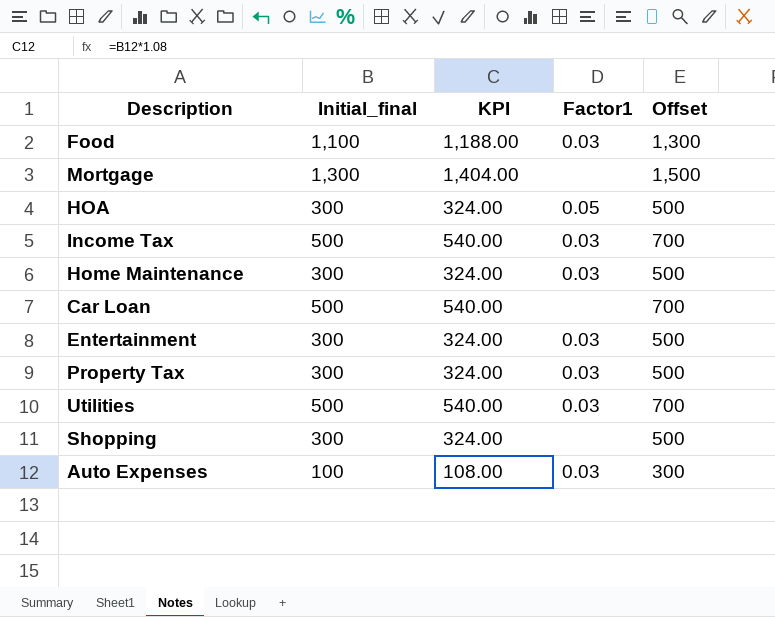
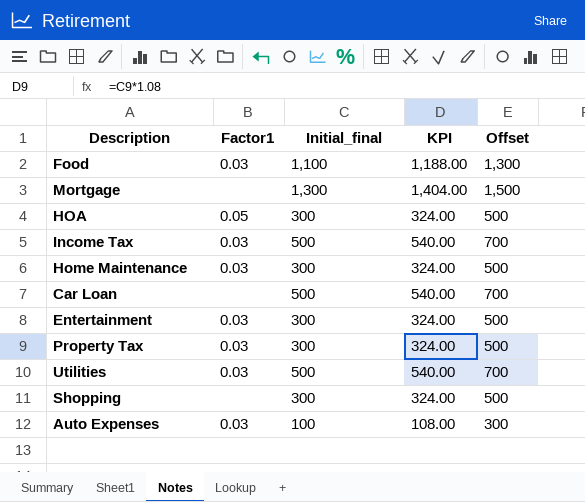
column Factor1 | position: 4 -> 2

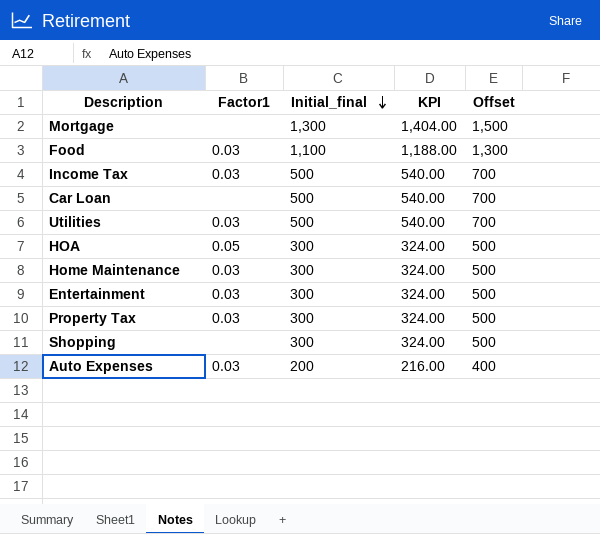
row order: none -> Initial_final descending
Auto Expenses | Initial_final: 100 -> 200
Auto Expenses | KPI: 108.00 -> 216.00
Auto Expenses | Offset: 300 -> 400

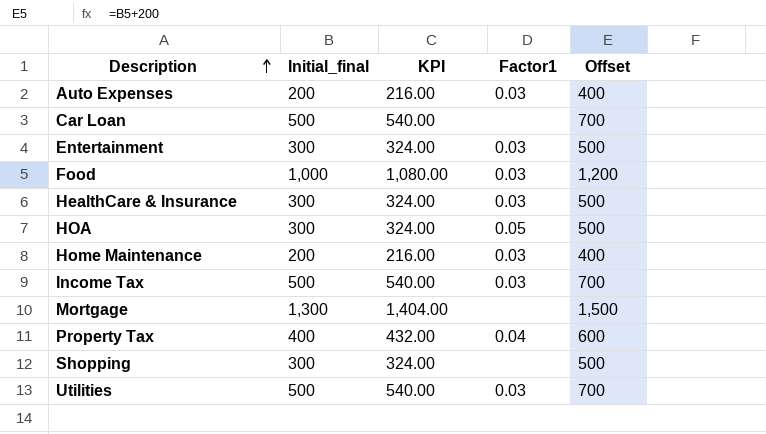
row order: Initial_final descending -> Description ascending
column Factor1 | position: 2 -> 4
Food | Initial_final: 1,100 -> 1,000
Food | KPI: 1,188.00 -> 1,080.00
Food | Offset: 1,300 -> 1,200
row HealthCare & Insurance: none -> 300 | 324.00 | 0.03 | 500
Home Maintenance | Initial_final: 300 -> 200
Home Maintenance | KPI: 324.00 -> 216.00
Home Maintenance | Offset: 500 -> 400
Property Tax | Initial_final: 300 -> 400
Property Tax | KPI: 324.00 -> 432.00
Property Tax | Factor1: 0.03 -> 0.04
Property Tax | Offset: 500 -> 600

